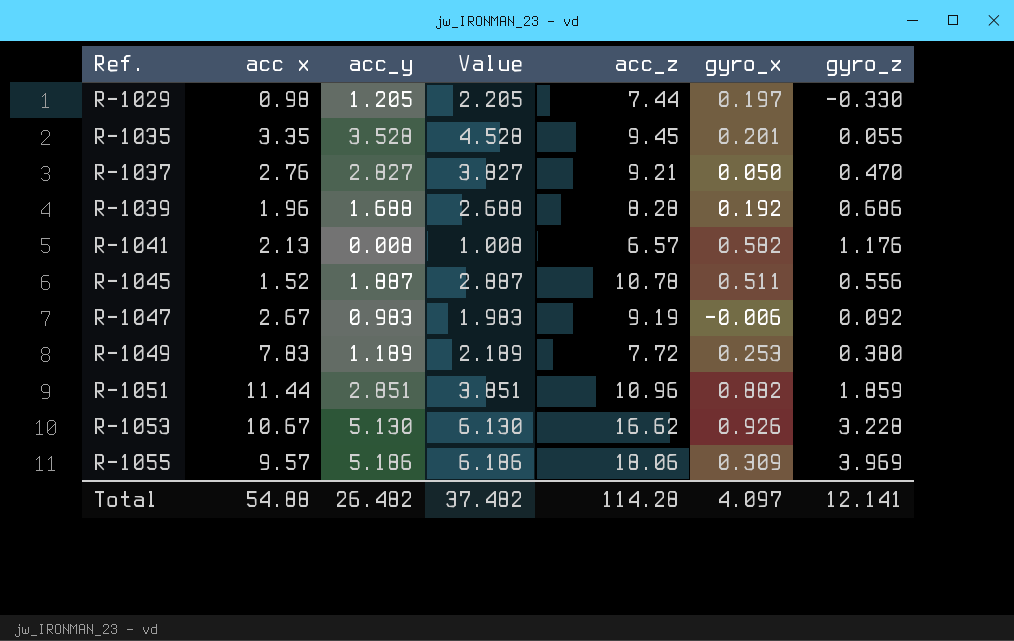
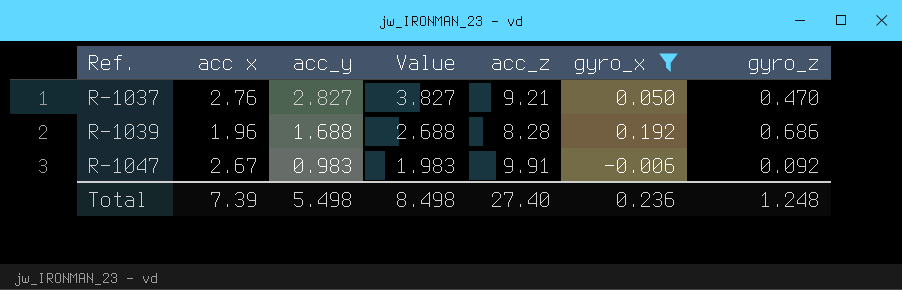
filter: none -> gyro_x <= 0.192
R-1047 | acc_z: 9.19 -> 9.91
Total | acc x: 54.88 -> 7.39
Total | acc_y: 26.482 -> 5.498
Total | Value: 37.482 -> 8.498
Total | acc_z: 114.28 -> 27.40
Total | gyro_x: 4.097 -> 0.236
Total | gyro_z: 12.141 -> 1.248

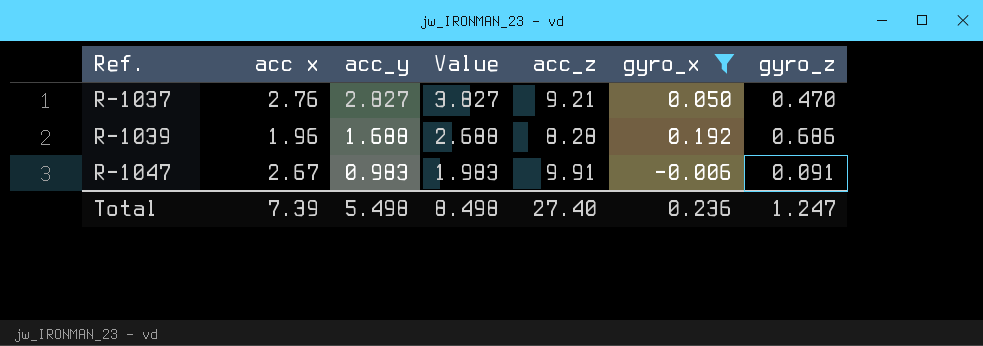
R-1047 | gyro_z: 0.092 -> 0.091
Total | gyro_z: 1.248 -> 1.247

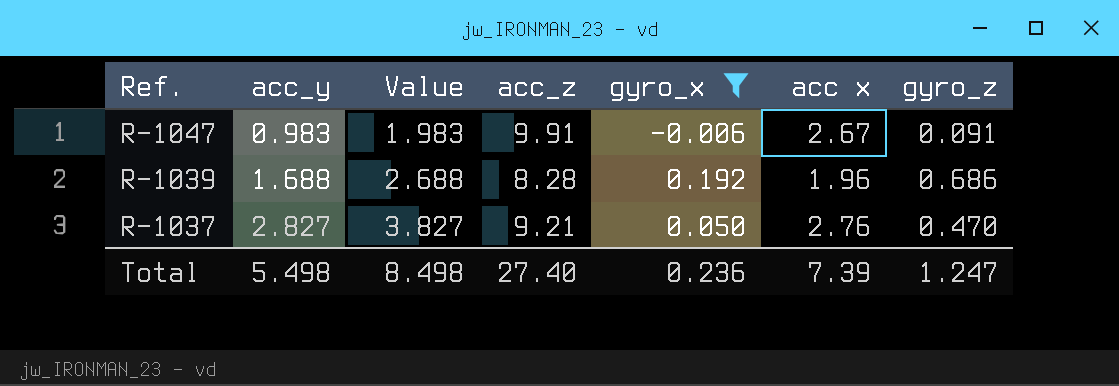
row order: Ref. ascending -> Ref. descending
column acc x | position: 2 -> 6

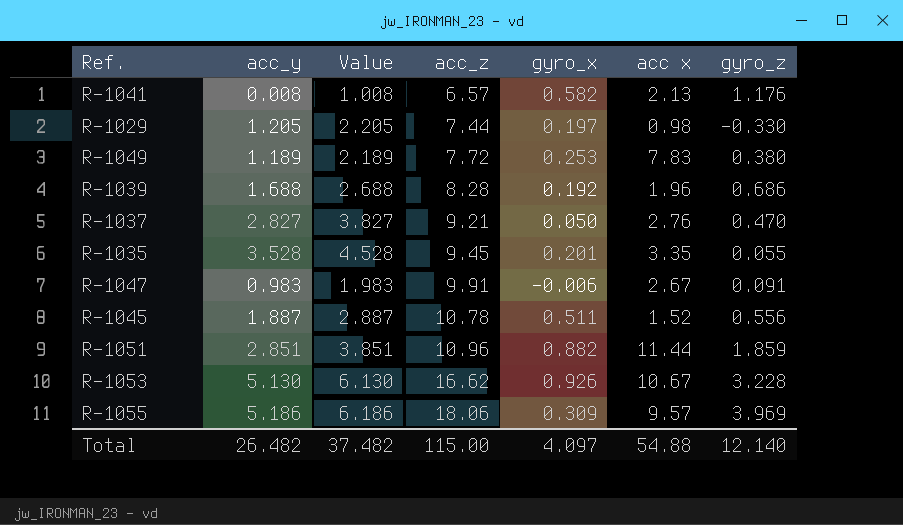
filter: gyro_x <= 0.192 -> none
row order: Ref. descending -> acc_z ascending
Total | acc_y: 5.498 -> 26.482
Total | Value: 8.498 -> 37.482
Total | acc_z: 27.40 -> 115.00
Total | gyro_x: 0.236 -> 4.097
Total | acc x: 7.39 -> 54.88
Total | gyro_z: 1.247 -> 12.140

